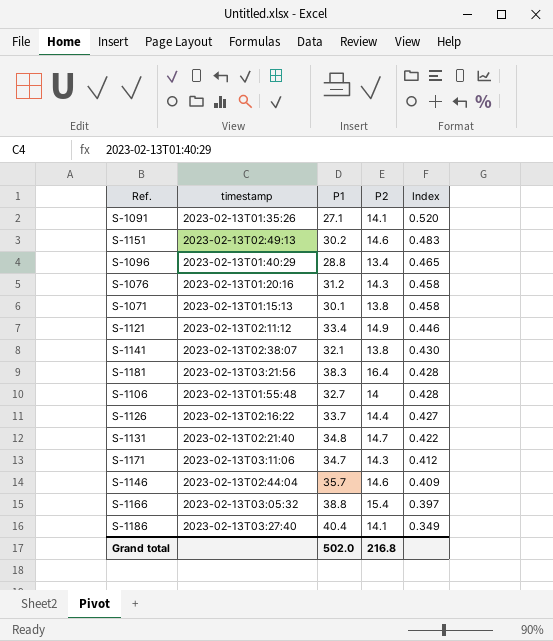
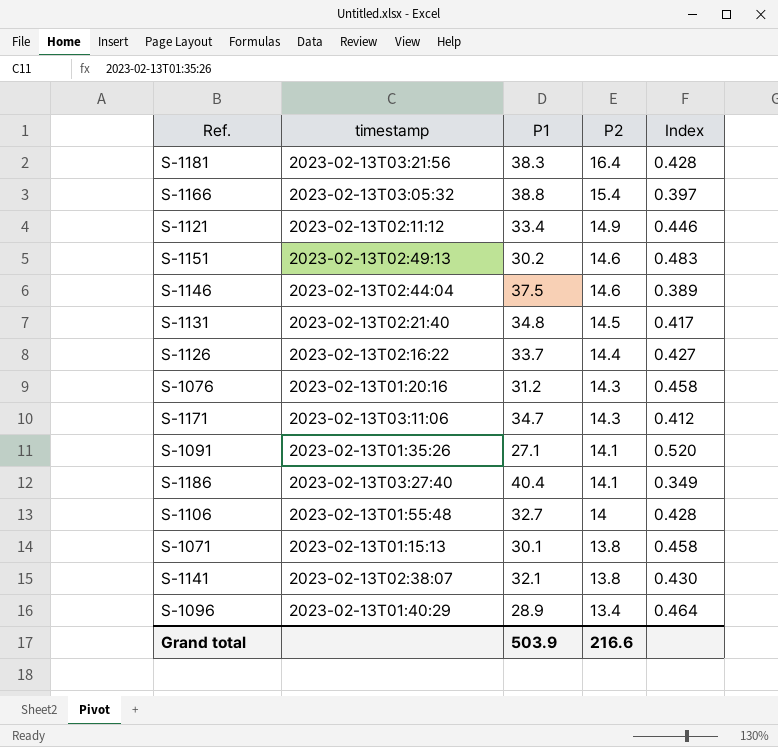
row order: Index descending -> P2 descending
S-1146 | P1: 35.7 -> 37.5
S-1146 | Index: 0.409 -> 0.389
S-1131 | P2: 14.7 -> 14.5
S-1131 | Index: 0.422 -> 0.417
S-1096 | P1: 28.8 -> 28.9
S-1096 | Index: 0.465 -> 0.464
Grand total | P1: 502.0 -> 503.9
Grand total | P2: 216.8 -> 216.6

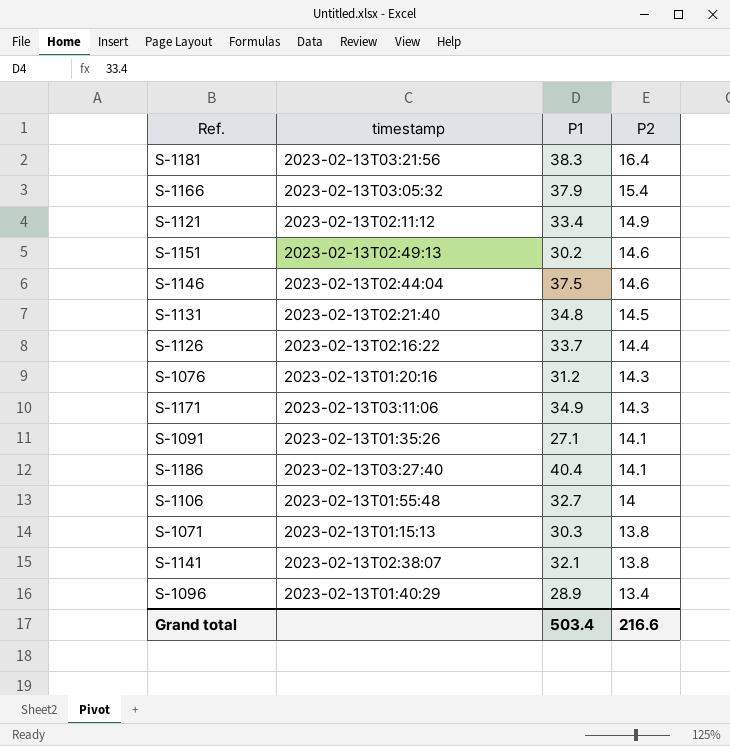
column Index | formula: [P2] / [P1] -> none
S-1166 | P1: 38.8 -> 37.9
S-1171 | P1: 34.7 -> 34.9
S-1071 | P1: 30.1 -> 30.3
Grand total | P1: 503.9 -> 503.4

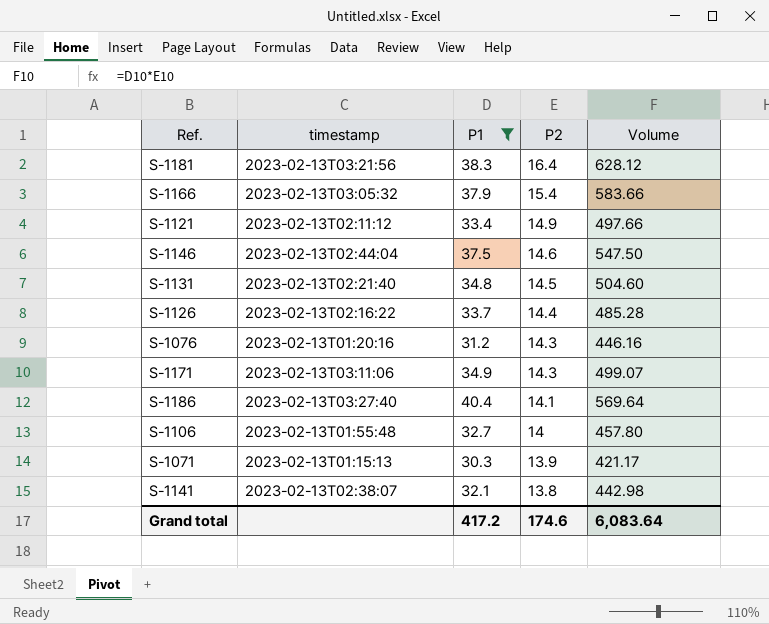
filter: none -> P1 >= 30.3
column Volume | formula: none -> [P1] * [P2]
S-1071 | P2: 13.8 -> 13.9
Grand total | P1: 503.4 -> 417.2
Grand total | P2: 216.6 -> 174.6

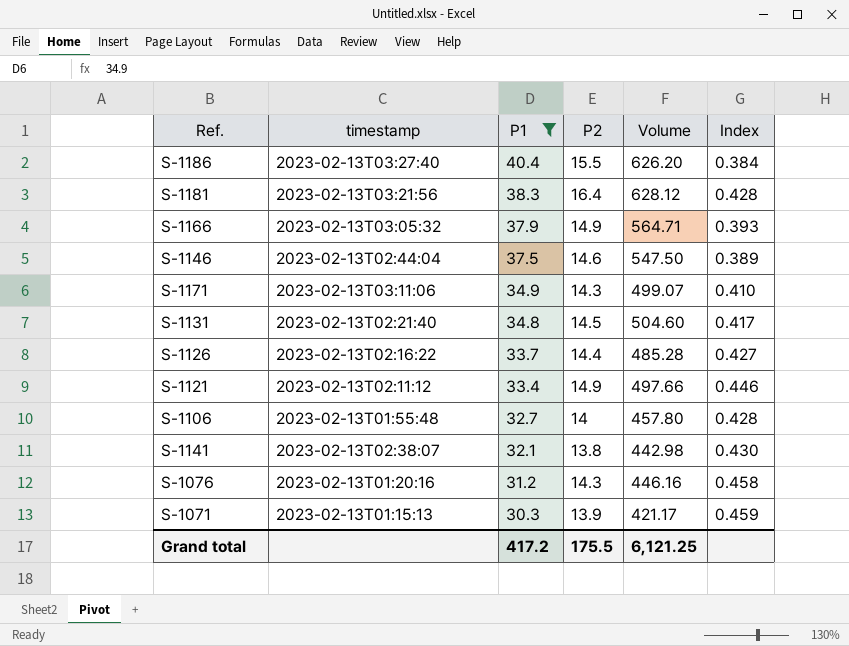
row order: P2 descending -> P1 descending
column Index | formula: none -> [P2] / [P1]
S-1186 | P2: 14.1 -> 15.5
S-1186 | Volume: 569.64 -> 626.20
S-1166 | P2: 15.4 -> 14.9
S-1166 | Volume: 583.66 -> 564.71
Grand total | P2: 174.6 -> 175.5
Grand total | Volume: 6,083.64 -> 6,121.25

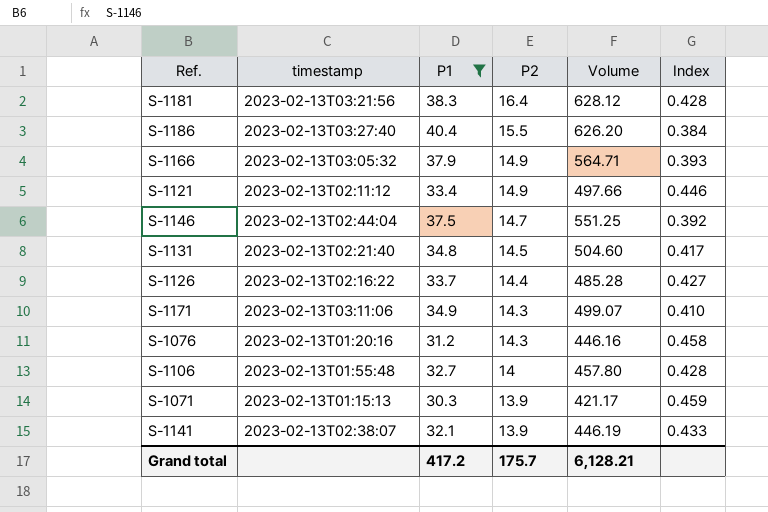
row order: P1 descending -> P2 descending
S-1146 | P2: 14.6 -> 14.7
S-1146 | Volume: 547.50 -> 551.25
S-1146 | Index: 0.389 -> 0.392
S-1141 | P2: 13.8 -> 13.9
S-1141 | Volume: 442.98 -> 446.19
S-1141 | Index: 0.430 -> 0.433
Grand total | P2: 175.5 -> 175.7
Grand total | Volume: 6,121.25 -> 6,128.21

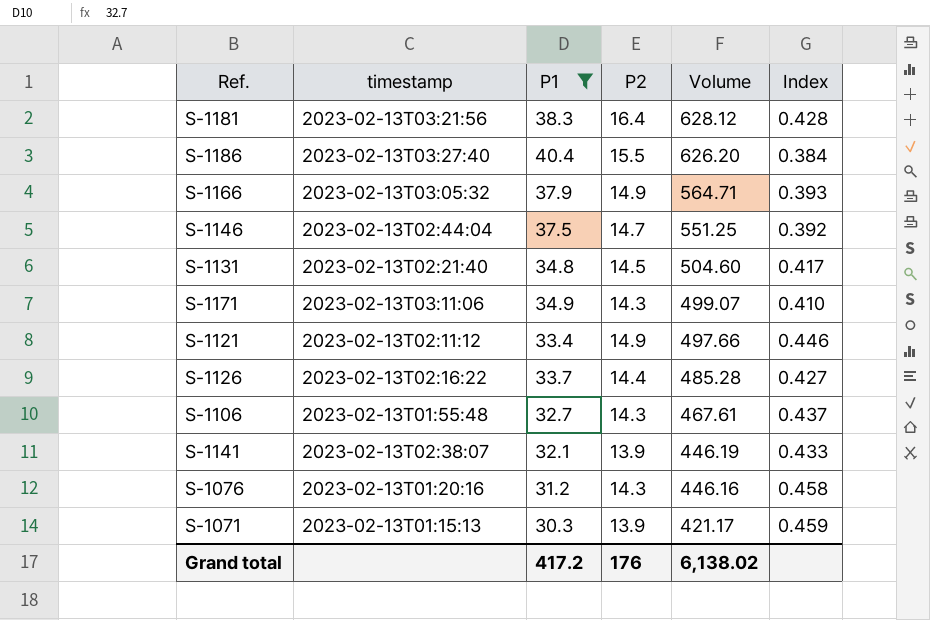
row order: P2 descending -> Volume descending
S-1106 | P2: 14 -> 14.3
S-1106 | Volume: 457.80 -> 467.61
S-1106 | Index: 0.428 -> 0.437
Grand total | P2: 175.7 -> 176
Grand total | Volume: 6,128.21 -> 6,138.02

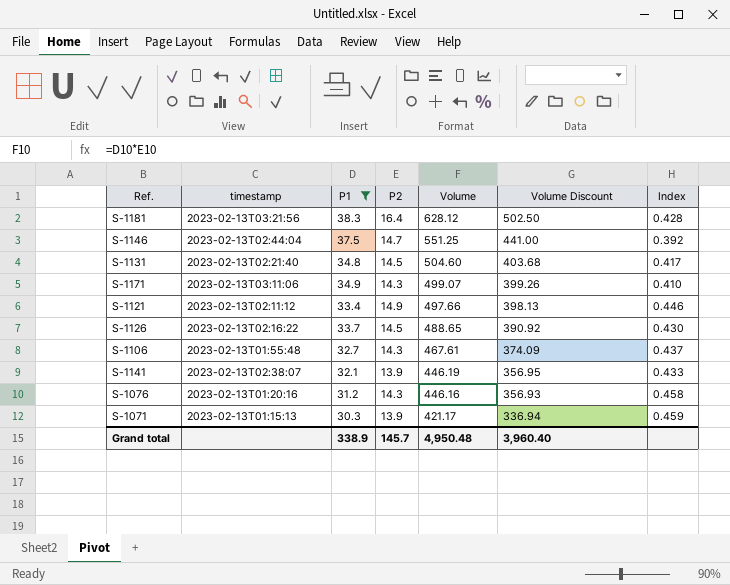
column Volume Discount | formula: none -> [Volume] * 0.8
row S-1186: 2023-02-13T03:27:40 | 40.4 | 15.5 | 626.20 | 0.384 -> none
row S-1166: 2023-02-13T03:05:32 | 37.9 | 14.9 | 564.71 | 0.393 -> none
S-1126 | P2: 14.4 -> 14.5
S-1126 | Volume: 485.28 -> 488.65
S-1126 | Index: 0.427 -> 0.430
Grand total | P1: 417.2 -> 338.9
Grand total | P2: 176 -> 145.7
Grand total | Volume: 6,138.02 -> 4,950.48

